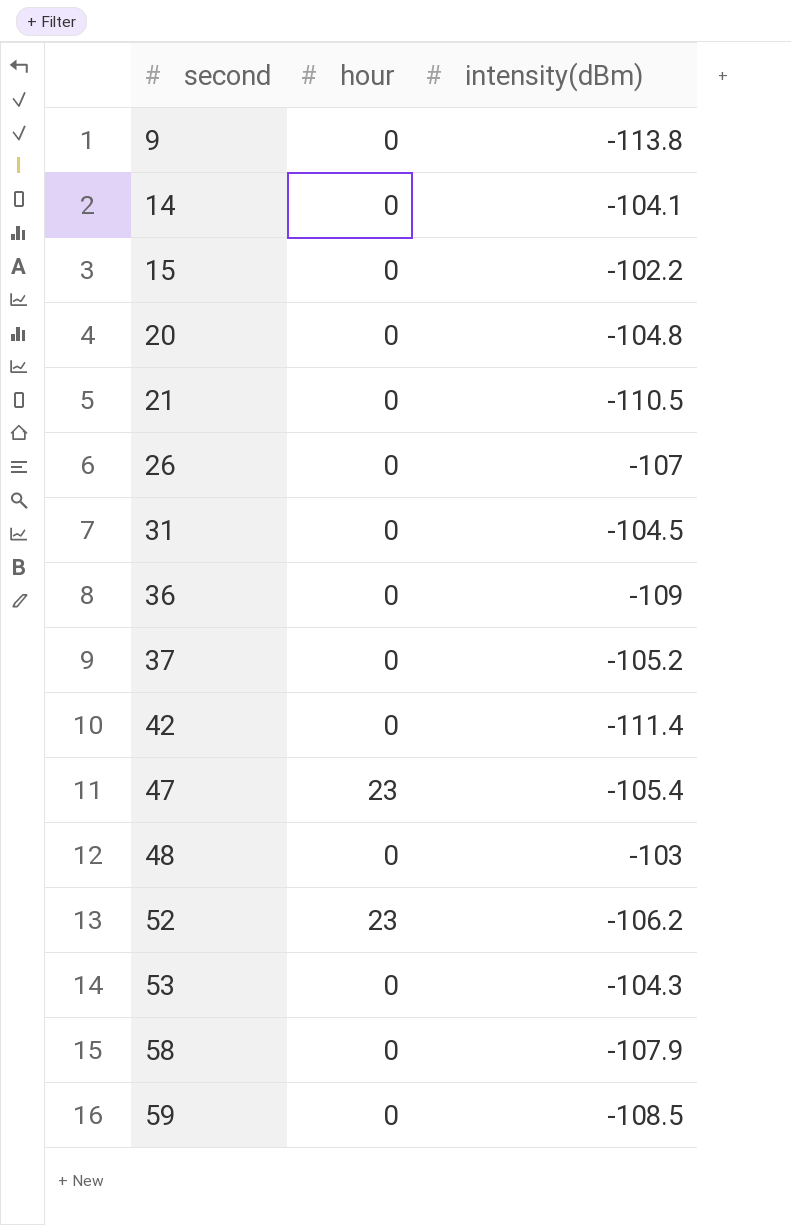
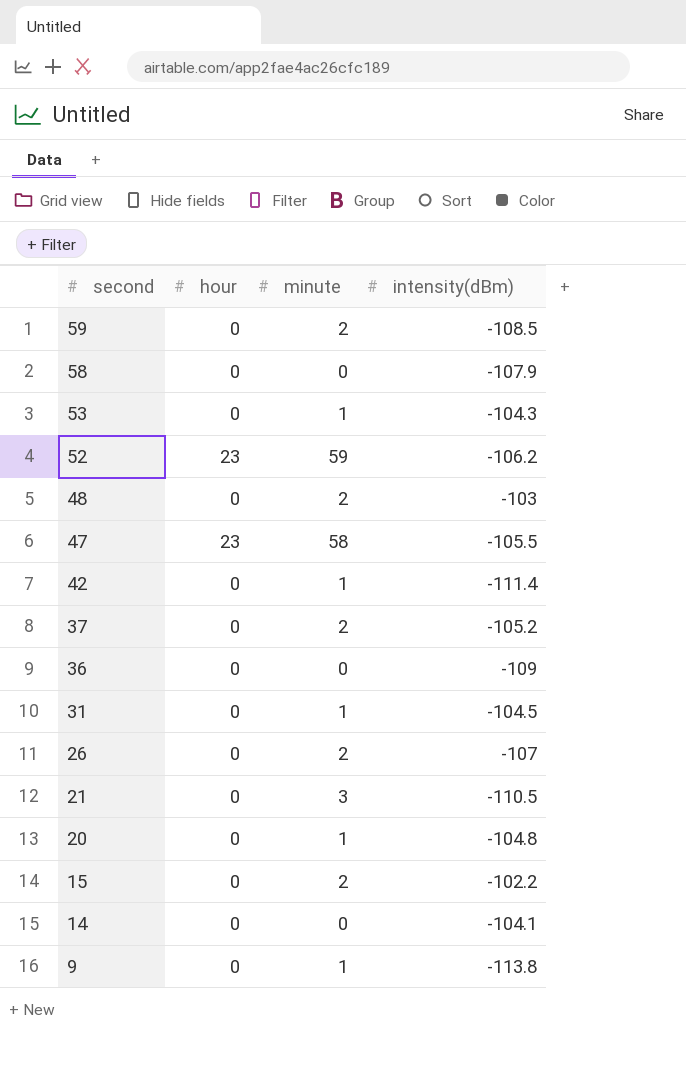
row order: second ascending -> second descending
column minute | position: none -> 3
47 | intensity(dBm): -105.4 -> -105.5

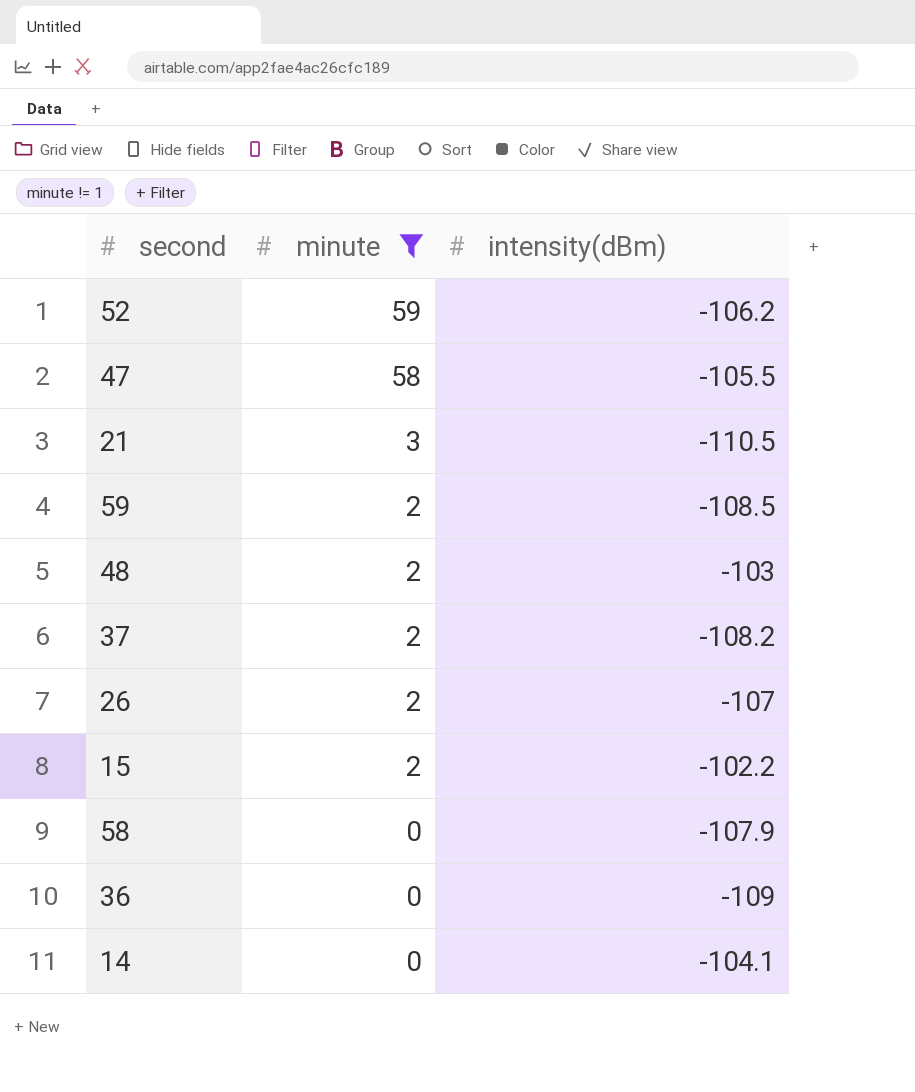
filter: none -> minute != 1
row order: second descending -> minute descending
column hour | position: 2 -> none
37 | intensity(dBm): -105.2 -> -108.2

